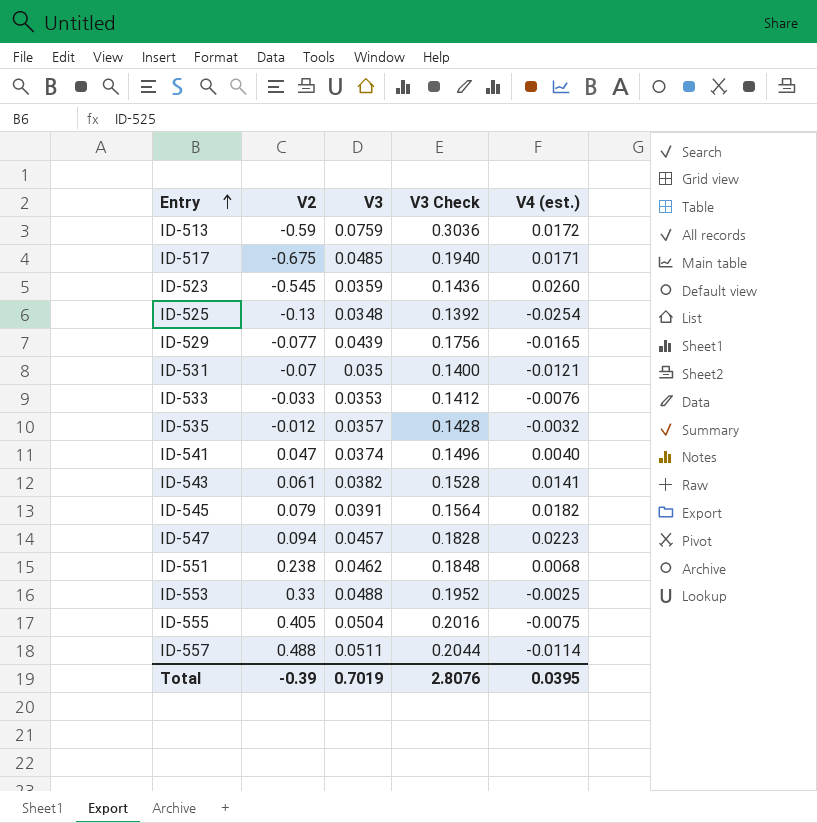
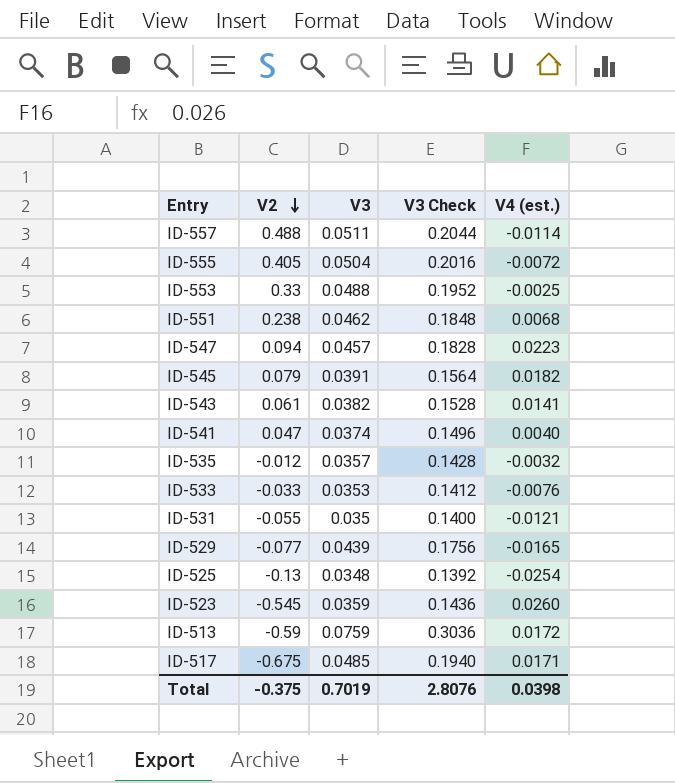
row order: Entry ascending -> V2 descending
ID-555 | V4 (est.): -0.0075 -> -0.0072
ID-531 | V2: -0.07 -> -0.055
Total | V2: -0.39 -> -0.375
Total | V4 (est.): 0.0395 -> 0.0398

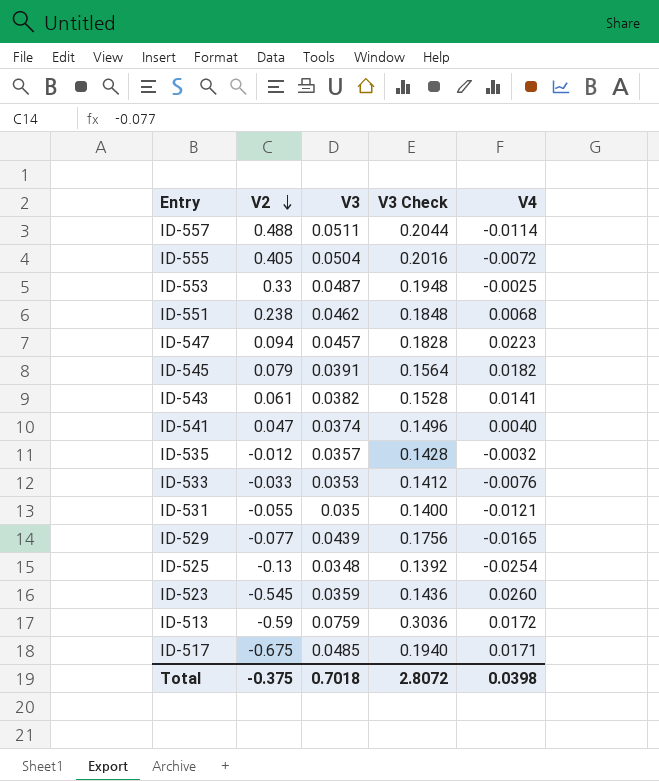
column name: V4 (est.) -> V4
ID-553 | V3: 0.0488 -> 0.0487
ID-553 | V3 Check: 0.1952 -> 0.1948
Total | V3: 0.7019 -> 0.7018
Total | V3 Check: 2.8076 -> 2.8072

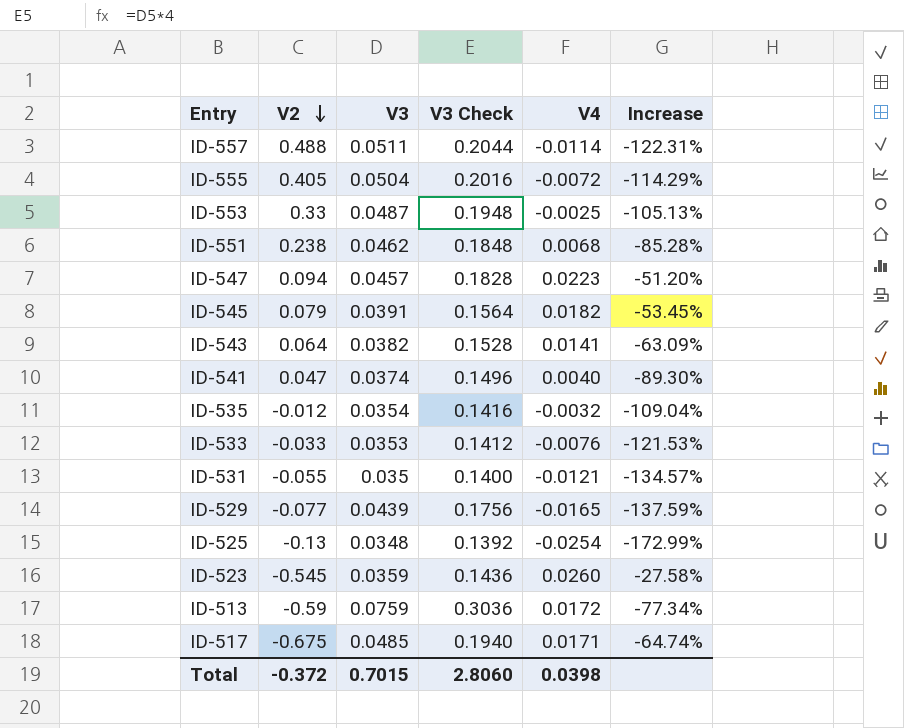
column Increase | formula: none -> ([V4] - [V3]) / [V3]
ID-543 | V2: 0.061 -> 0.064
ID-535 | V3: 0.0357 -> 0.0354
ID-535 | V3 Check: 0.1428 -> 0.1416
Total | V2: -0.375 -> -0.372
Total | V3: 0.7018 -> 0.7015
Total | V3 Check: 2.8072 -> 2.8060

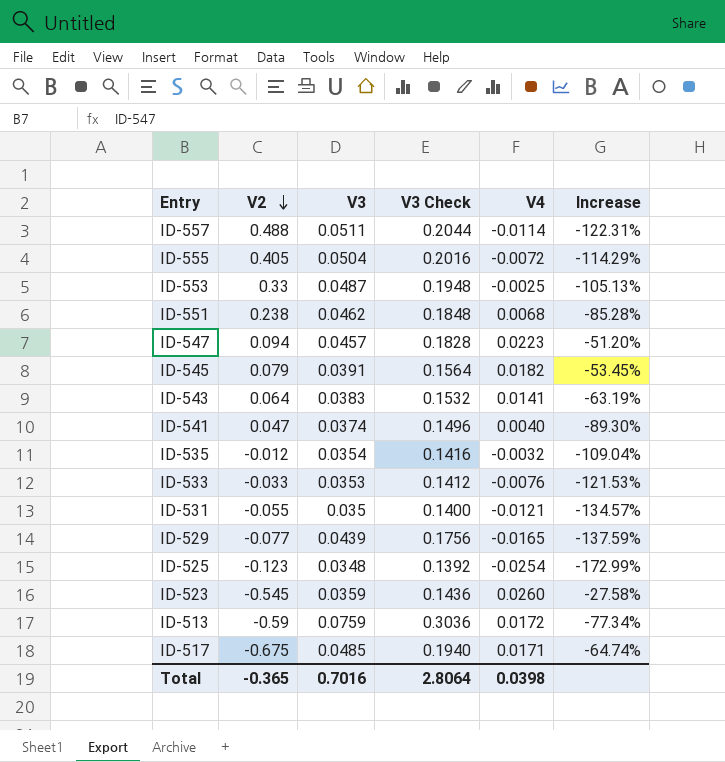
ID-543 | V3: 0.0382 -> 0.0383
ID-543 | V3 Check: 0.1528 -> 0.1532
ID-543 | Increase: -63.09% -> -63.19%
ID-525 | V2: -0.13 -> -0.123
Total | V2: -0.372 -> -0.365
Total | V3: 0.7015 -> 0.7016
Total | V3 Check: 2.8060 -> 2.8064

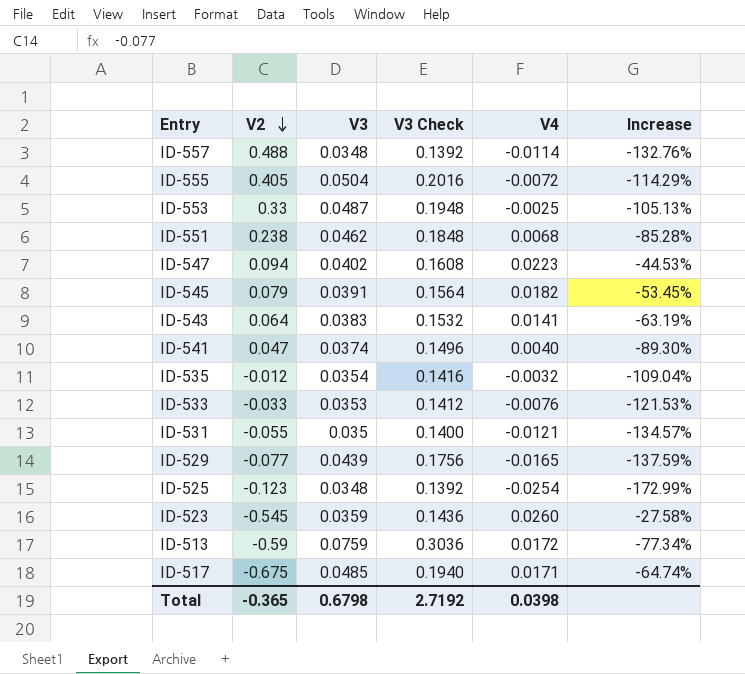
ID-557 | V3: 0.0511 -> 0.0348
ID-557 | V3 Check: 0.2044 -> 0.1392
ID-557 | Increase: -122.31% -> -132.76%
ID-547 | V3: 0.0457 -> 0.0402
ID-547 | V3 Check: 0.1828 -> 0.1608
ID-547 | Increase: -51.20% -> -44.53%
Total | V3: 0.7016 -> 0.6798
Total | V3 Check: 2.8064 -> 2.7192

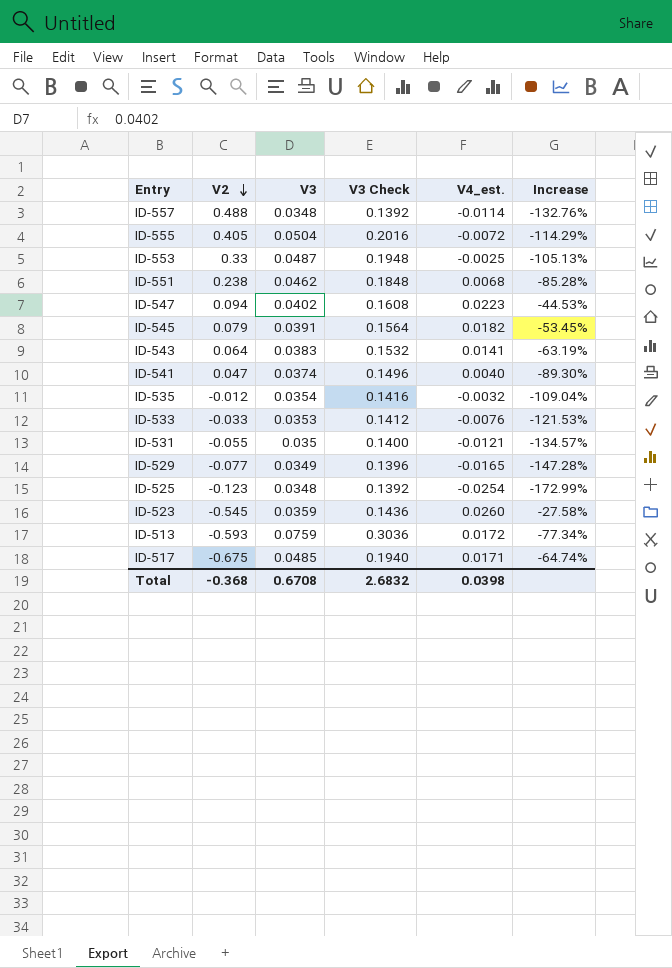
column name: V4 -> V4_est.
ID-529 | V3: 0.0439 -> 0.0349
ID-529 | V3 Check: 0.1756 -> 0.1396
ID-529 | Increase: -137.59% -> -147.28%
ID-513 | V2: -0.59 -> -0.593
Total | V2: -0.365 -> -0.368
Total | V3: 0.6798 -> 0.6708
Total | V3 Check: 2.7192 -> 2.6832

